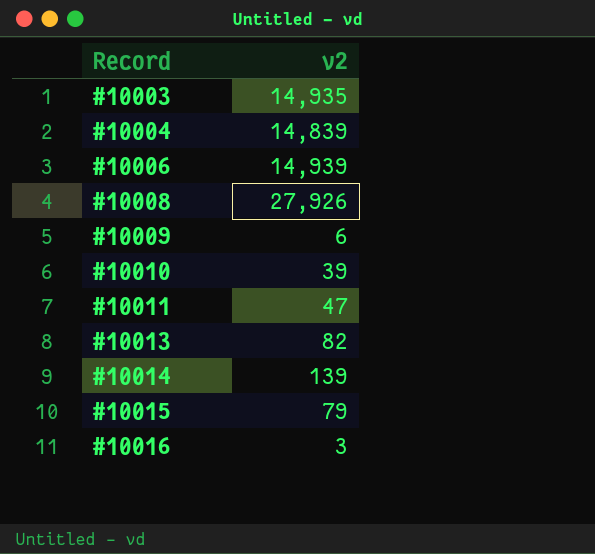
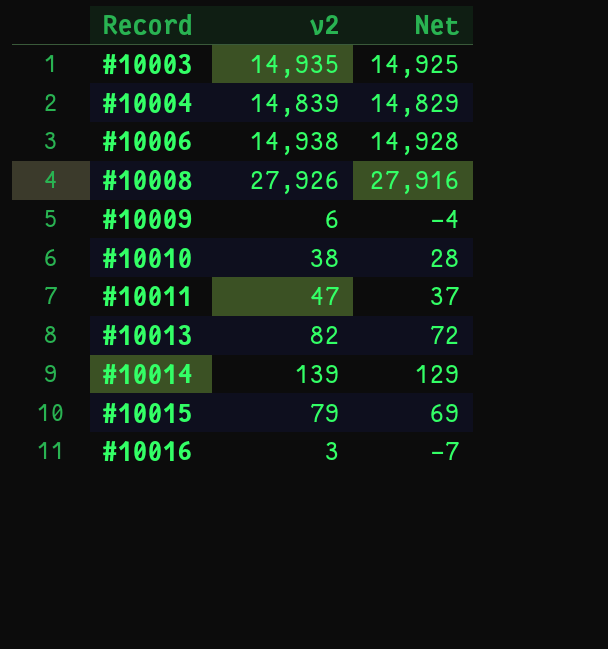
column Net | formula: none -> [v2] - 10
#10006 | v2: 14,939 -> 14,938
#10010 | v2: 39 -> 38

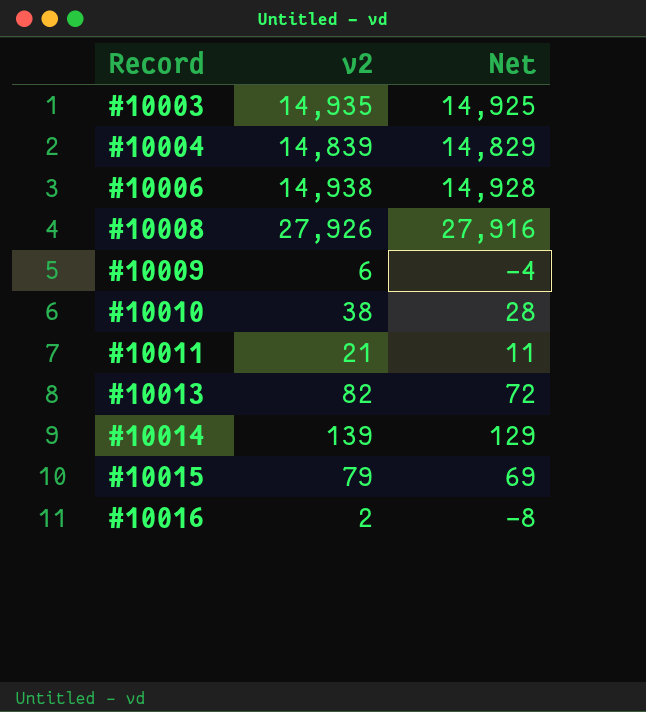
#10011 | v2: 47 -> 21
#10011 | Net: 37 -> 11
#10016 | v2: 3 -> 2
#10016 | Net: -7 -> -8

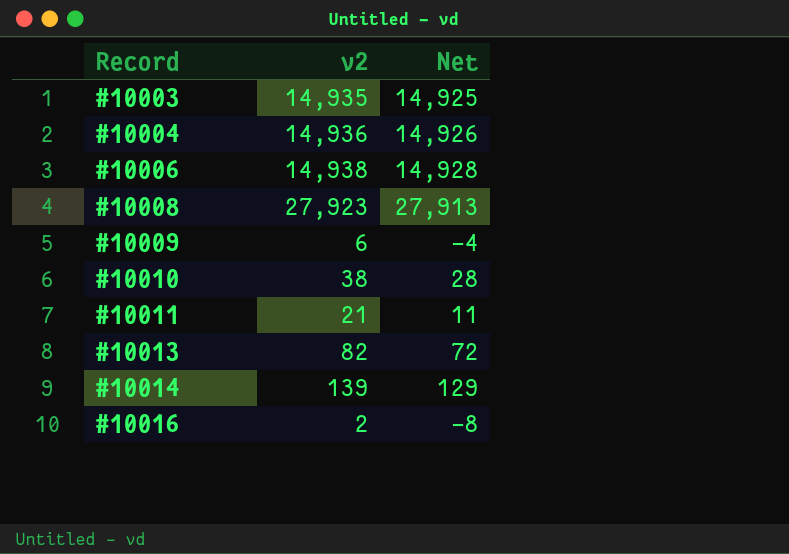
row #10015: 79 | 69 -> none
#10004 | v2: 14,839 -> 14,936
#10004 | Net: 14,829 -> 14,926
#10008 | v2: 27,926 -> 27,923
#10008 | Net: 27,916 -> 27,913

